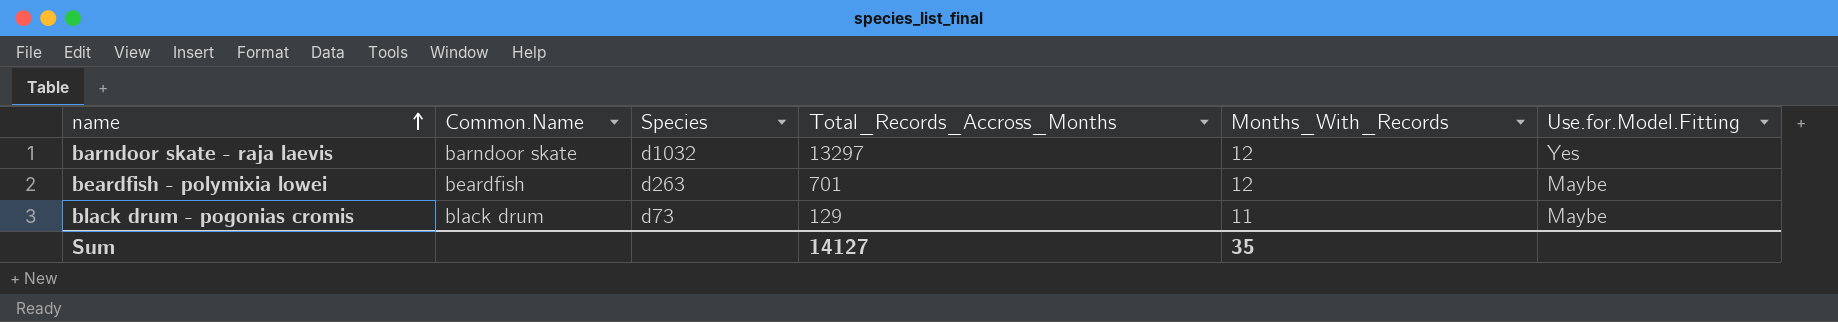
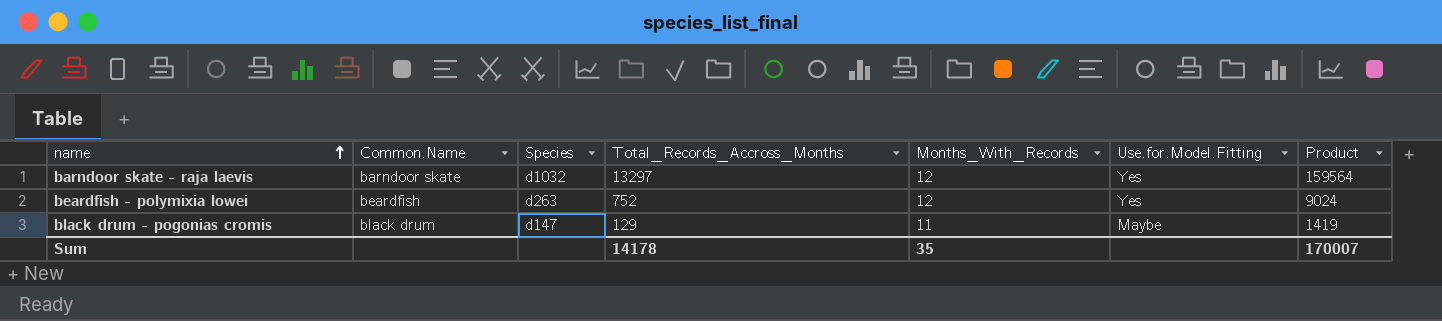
column Product | formula: none -> [Total_Records_Accross_Months] * [Months_With_Records]
beardfish - polymixia lowei | Total_Records_Accross_Months: 701 -> 752
beardfish - polymixia lowei | Use.for.Model.Fitting: Maybe -> Yes
black drum - pogonias cromis | Species: d73 -> d147
Sum | Total_Records_Accross_Months: 14127 -> 14178

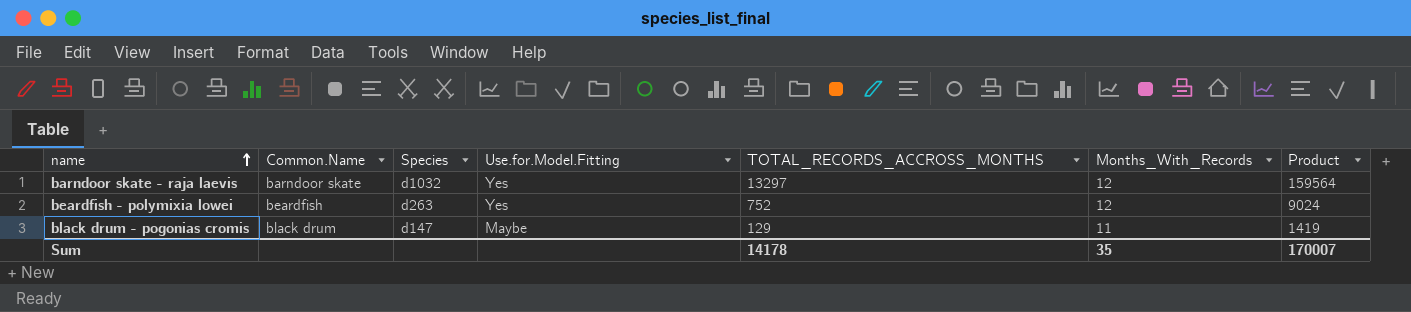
column Use.for.Model.Fitting | position: 6 -> 4
column name: Total_Records_Accross_Months -> TOTAL_RECORDS_ACCROSS_MONTHS

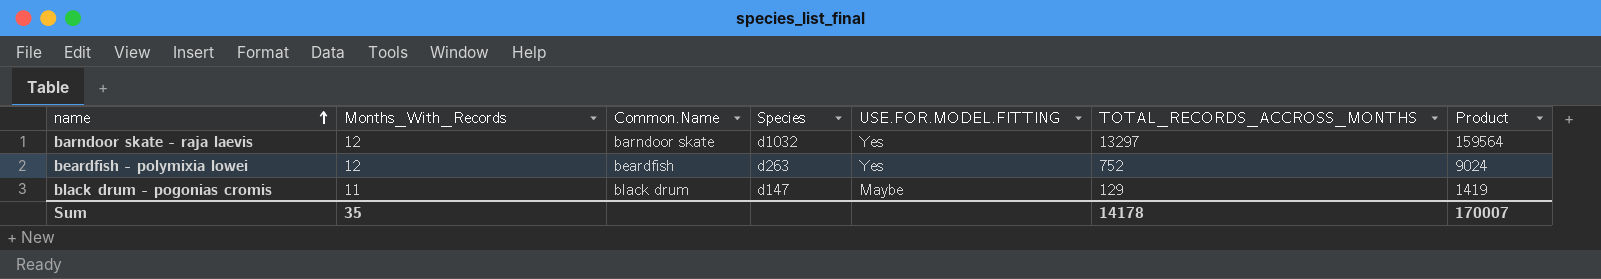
column Months_With_Records | position: 6 -> 2
column name: Use.for.Model.Fitting -> USE.FOR.MODEL.FITTING

